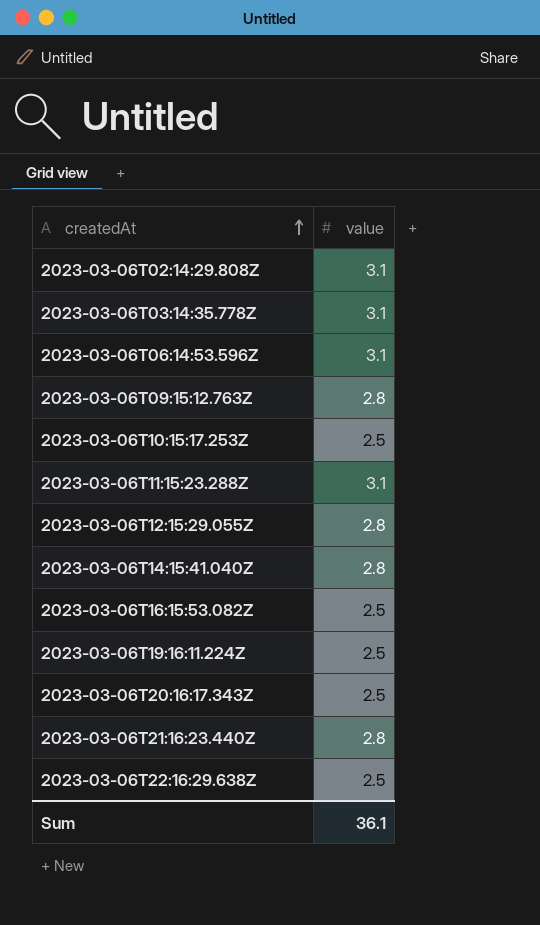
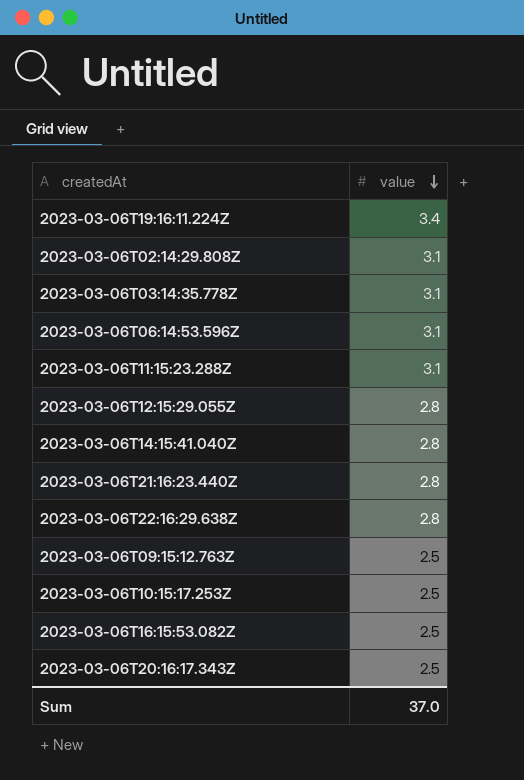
row order: createdAt ascending -> value descending
2023-03-06T19:16:11.224Z | value: 2.5 -> 3.4
2023-03-06T22:16:29.638Z | value: 2.5 -> 2.8
2023-03-06T09:15:12.763Z | value: 2.8 -> 2.5
Sum | value: 36.1 -> 37.0

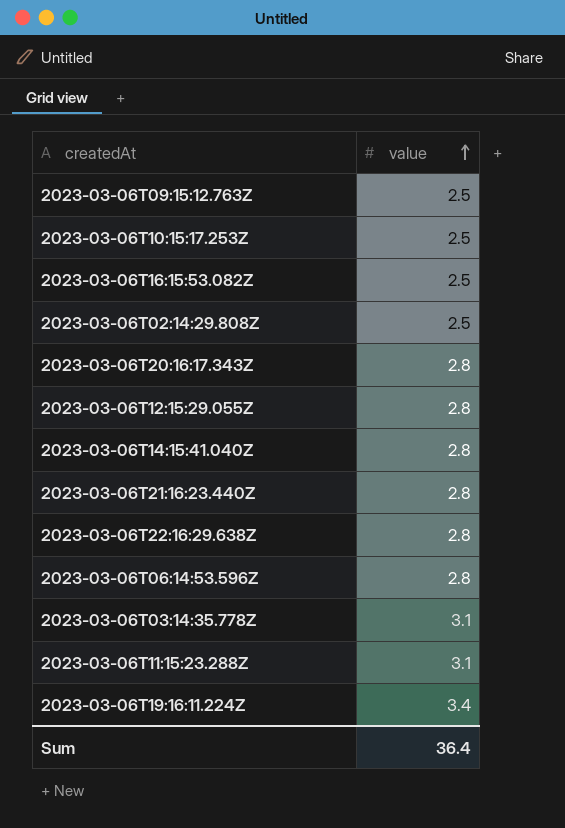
row order: value descending -> value ascending
2023-03-06T02:14:29.808Z | value: 3.1 -> 2.5
2023-03-06T20:16:17.343Z | value: 2.5 -> 2.8
2023-03-06T06:14:53.596Z | value: 3.1 -> 2.8
Sum | value: 37.0 -> 36.4

